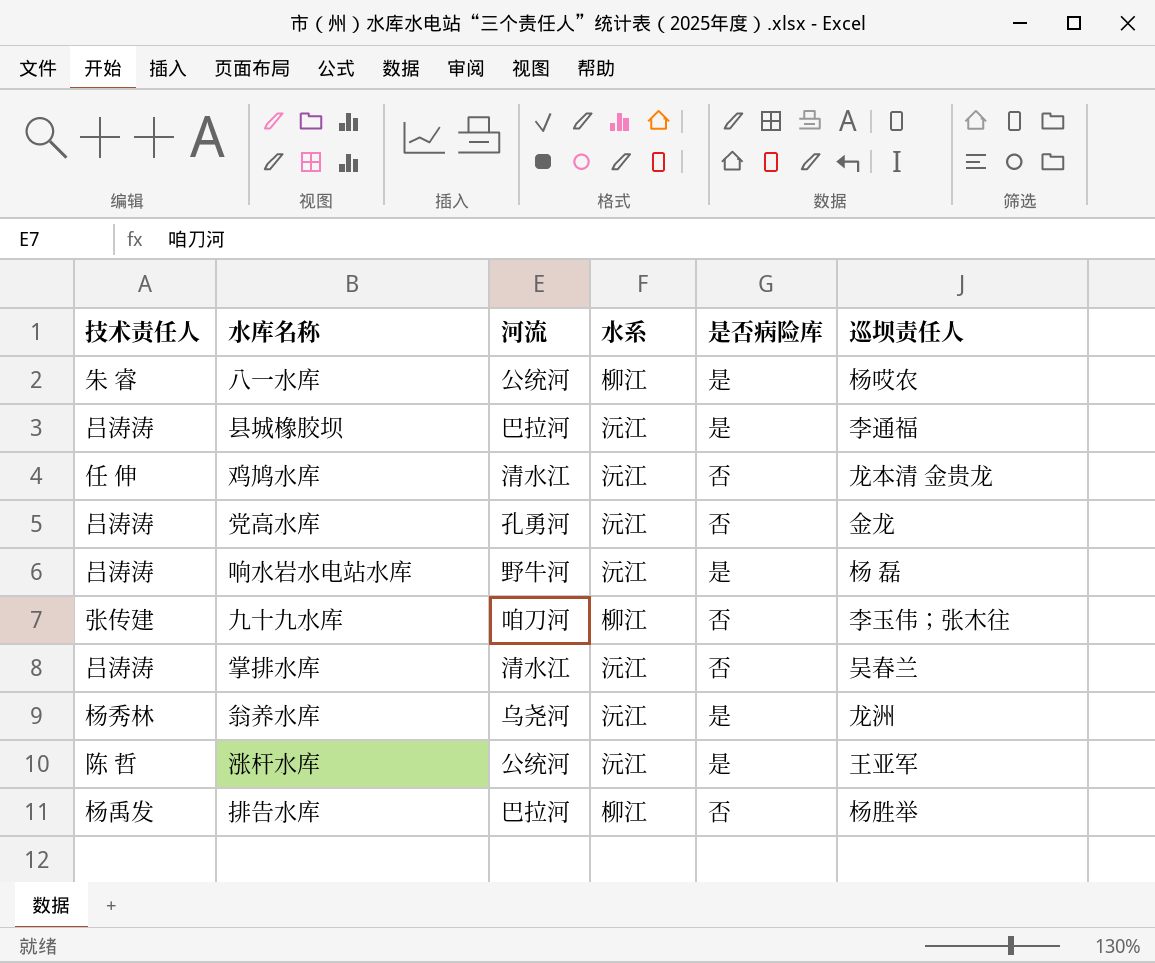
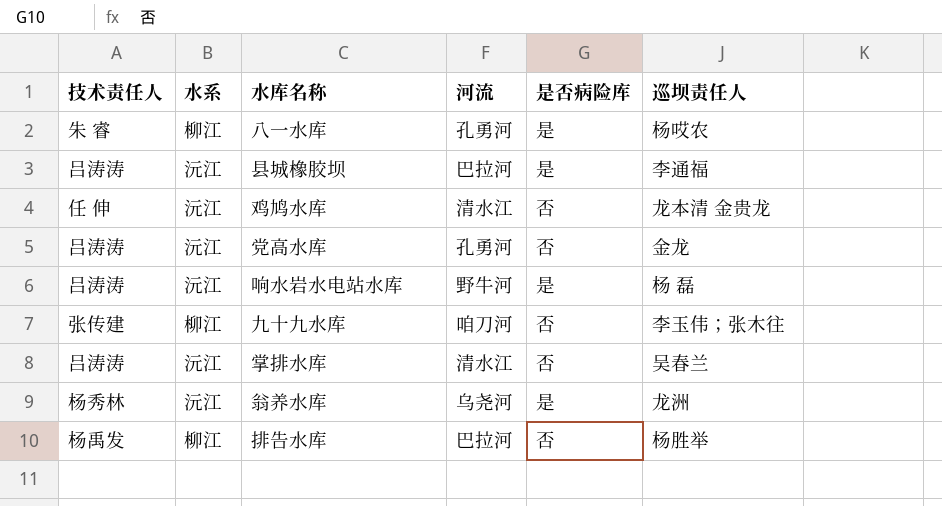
column 水系 | position: 4 -> 2
row 涨杆水库: 陈 哲 | 公统河 | 沅江 | 是 | 王亚军 -> none
八一水库 | 河流: 公统河 -> 孔勇河

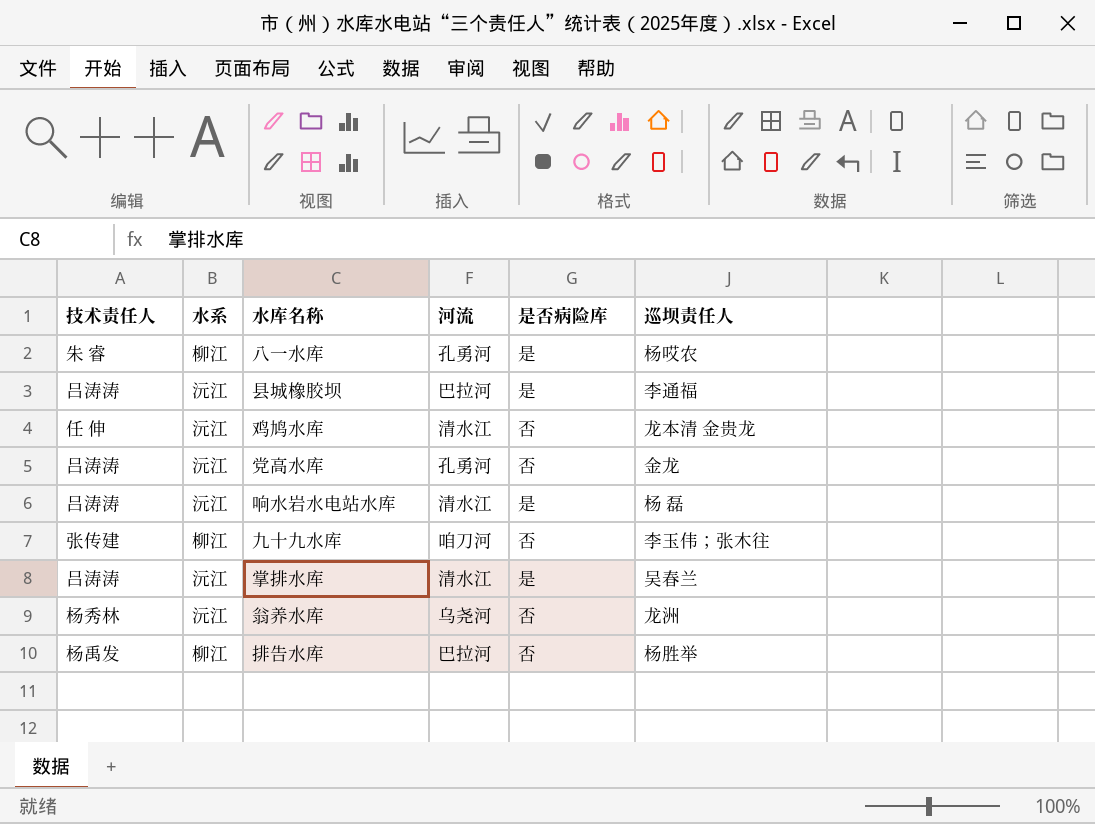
响水岩水电站水库 | 河流: 野牛河 -> 清水江
掌排水库 | 是否病险库: 否 -> 是
翁养水库 | 是否病险库: 是 -> 否

